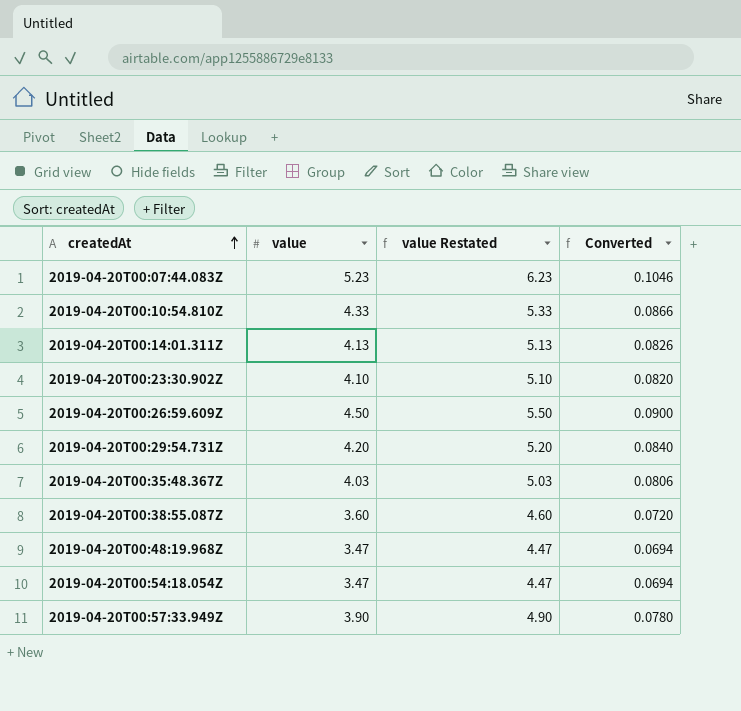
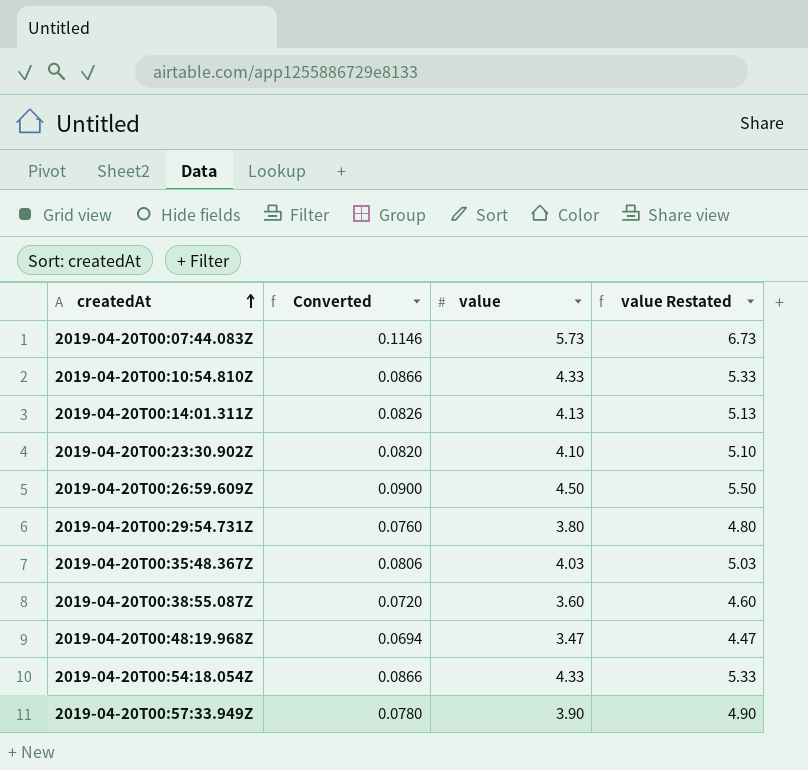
column Converted | position: 4 -> 2
2019-04-20T00:07:44.083Z | Converted: 0.1046 -> 0.1146
2019-04-20T00:07:44.083Z | value: 5.23 -> 5.73
2019-04-20T00:07:44.083Z | value Restated: 6.23 -> 6.73
2019-04-20T00:29:54.731Z | Converted: 0.0840 -> 0.0760
2019-04-20T00:29:54.731Z | value: 4.20 -> 3.80
2019-04-20T00:29:54.731Z | value Restated: 5.20 -> 4.80
2019-04-20T00:54:18.054Z | Converted: 0.0694 -> 0.0866
2019-04-20T00:54:18.054Z | value: 3.47 -> 4.33
2019-04-20T00:54:18.054Z | value Restated: 4.47 -> 5.33

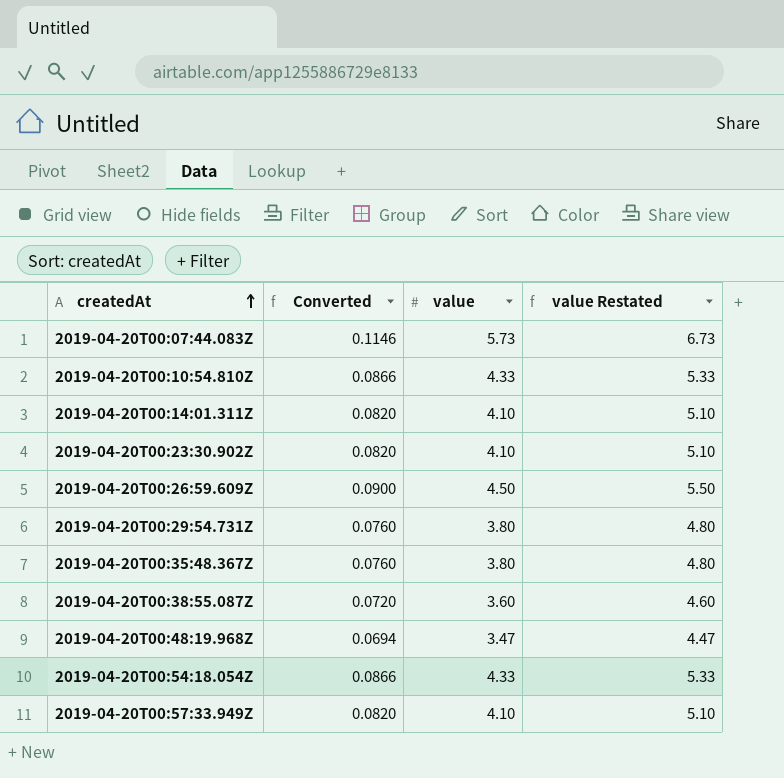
2019-04-20T00:14:01.311Z | Converted: 0.0826 -> 0.0820
2019-04-20T00:14:01.311Z | value: 4.13 -> 4.10
2019-04-20T00:14:01.311Z | value Restated: 5.13 -> 5.10
2019-04-20T00:35:48.367Z | Converted: 0.0806 -> 0.0760
2019-04-20T00:35:48.367Z | value: 4.03 -> 3.80
2019-04-20T00:35:48.367Z | value Restated: 5.03 -> 4.80
2019-04-20T00:57:33.949Z | Converted: 0.0780 -> 0.0820
2019-04-20T00:57:33.949Z | value: 3.90 -> 4.10
2019-04-20T00:57:33.949Z | value Restated: 4.90 -> 5.10

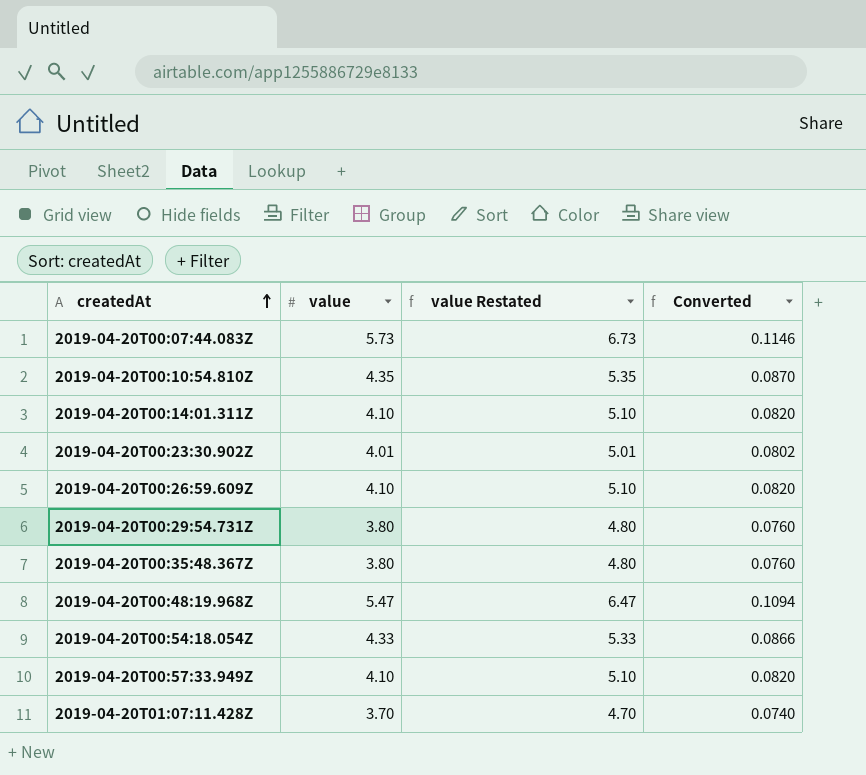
column Converted | position: 2 -> 4
row 2019-04-20T00:38:55.087Z: 0.0720 | 3.60 | 4.60 -> none
2019-04-20T00:10:54.810Z | value: 4.33 -> 4.35
2019-04-20T00:10:54.810Z | value Restated: 5.33 -> 5.35
2019-04-20T00:10:54.810Z | Converted: 0.0866 -> 0.0870
2019-04-20T00:23:30.902Z | value: 4.10 -> 4.01
2019-04-20T00:23:30.902Z | value Restated: 5.10 -> 5.01
2019-04-20T00:23:30.902Z | Converted: 0.0820 -> 0.0802
2019-04-20T00:26:59.609Z | value: 4.50 -> 4.10
2019-04-20T00:26:59.609Z | value Restated: 5.50 -> 5.10
2019-04-20T00:26:59.609Z | Converted: 0.0900 -> 0.0820
2019-04-20T00:48:19.968Z | value: 3.47 -> 5.47
2019-04-20T00:48:19.968Z | value Restated: 4.47 -> 6.47
2019-04-20T00:48:19.968Z | Converted: 0.0694 -> 0.1094
row 2019-04-20T01:07:11.428Z: none -> 3.70 | 4.70 | 0.0740

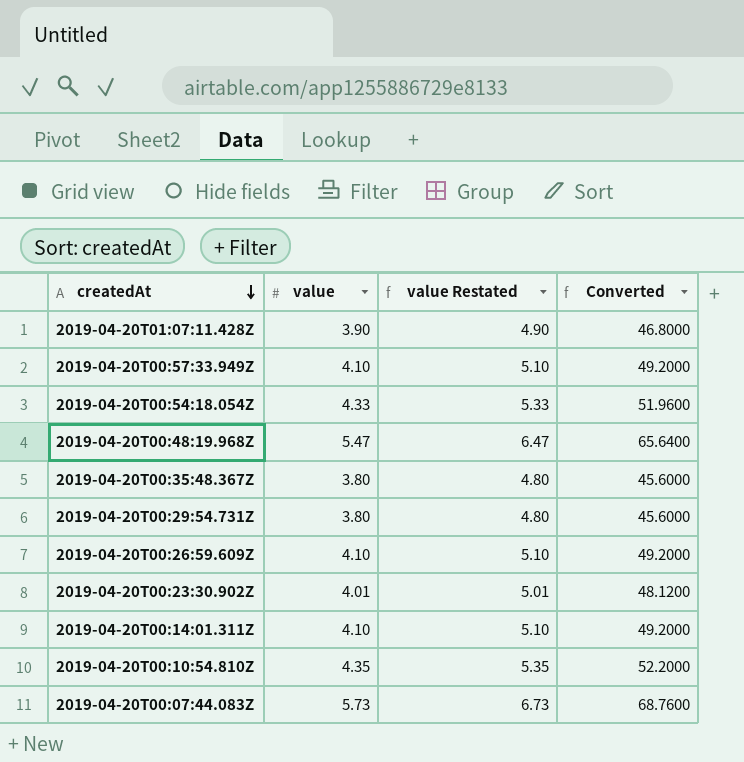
row order: createdAt ascending -> createdAt descending
column Converted | formula: [value] * 0.02 -> [value] * 12
2019-04-20T01:07:11.428Z | value: 3.70 -> 3.90
2019-04-20T01:07:11.428Z | value Restated: 4.70 -> 4.90

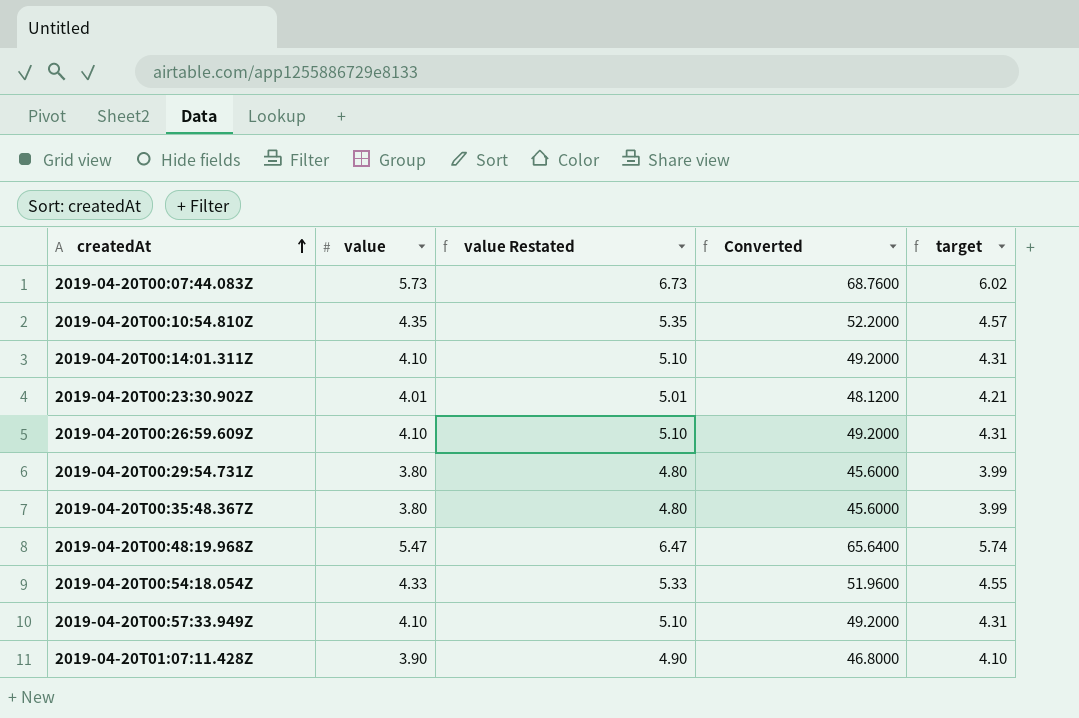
row order: createdAt descending -> createdAt ascending
column target | formula: none -> [value] * 1.05

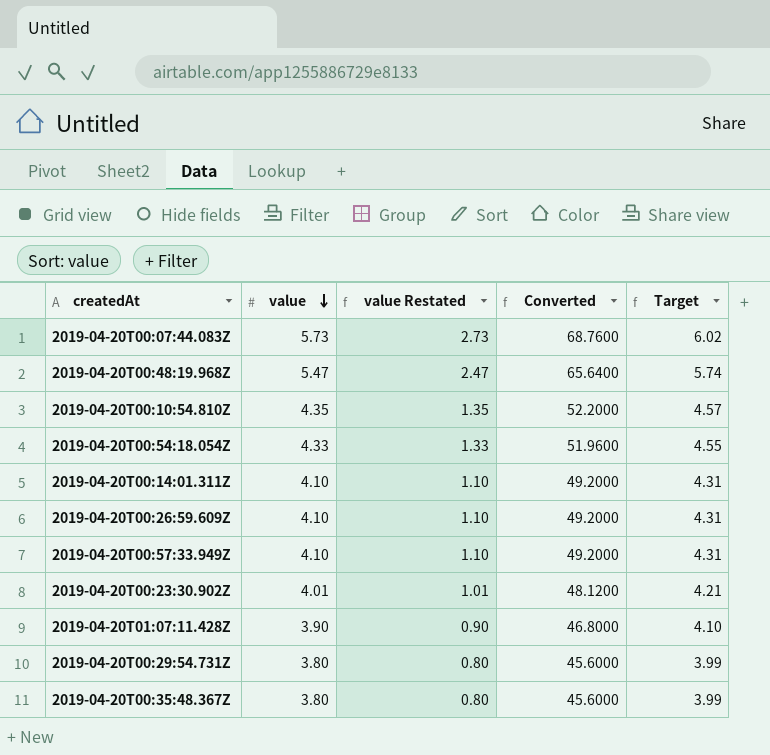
row order: createdAt ascending -> value descending
column value Restated | formula: [value] + 1 -> [value] - 3
column name: target -> Target

